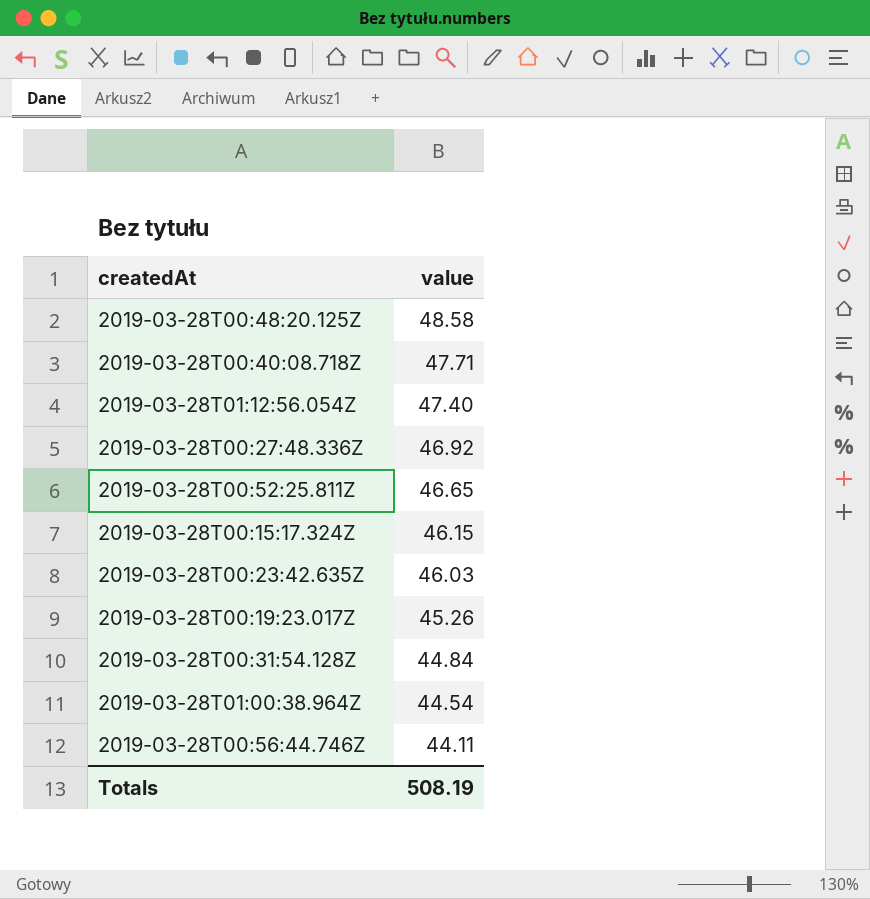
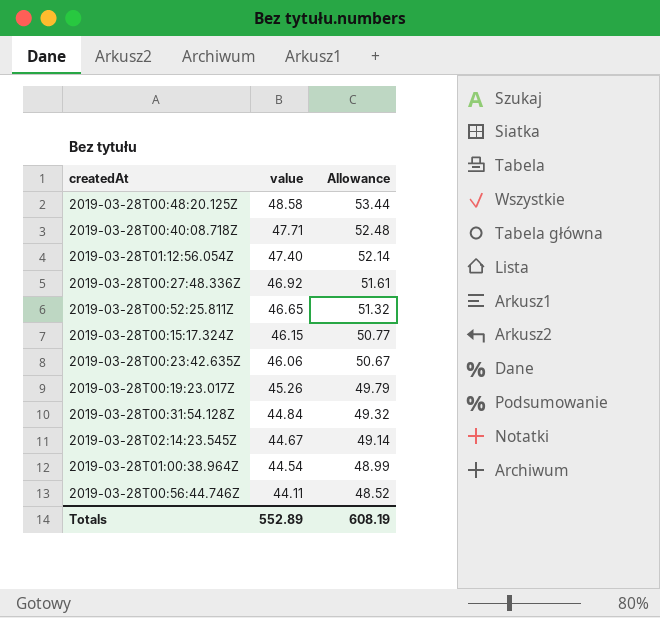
column Allowance | formula: none -> [value] * 1.1
2019-03-28T00:23:42.635Z | value: 46.03 -> 46.06
row 2019-03-28T02:14:23.545Z: none -> 44.67 | 49.14
Totals | value: 508.19 -> 552.89

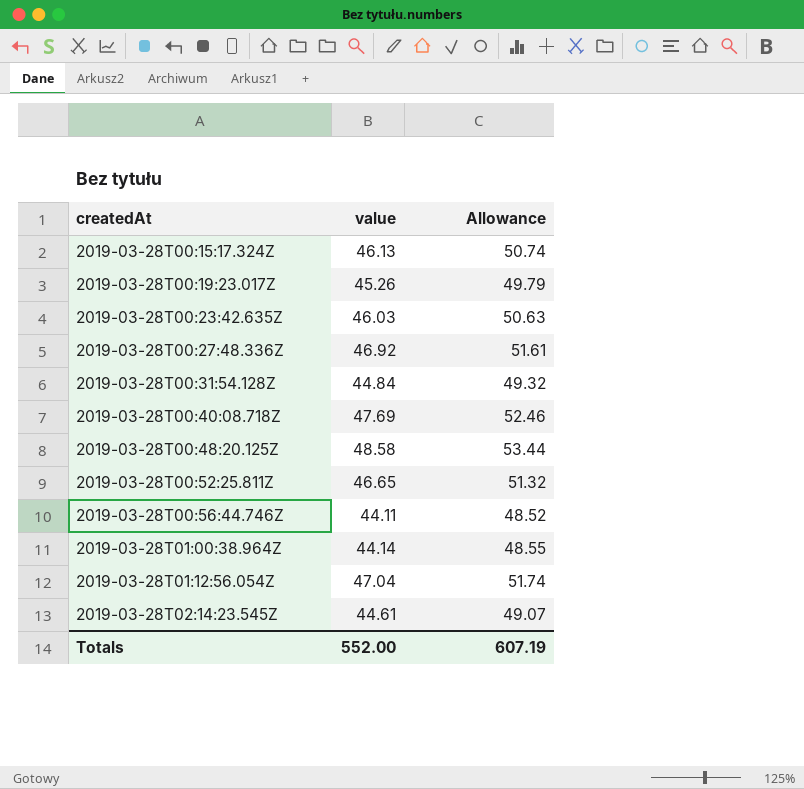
row order: value descending -> createdAt ascending
2019-03-28T00:15:17.324Z | value: 46.15 -> 46.13
2019-03-28T00:15:17.324Z | Allowance: 50.77 -> 50.74
2019-03-28T00:23:42.635Z | value: 46.06 -> 46.03
2019-03-28T00:23:42.635Z | Allowance: 50.67 -> 50.63
2019-03-28T00:40:08.718Z | value: 47.71 -> 47.69
2019-03-28T00:40:08.718Z | Allowance: 52.48 -> 52.46
2019-03-28T01:00:38.964Z | value: 44.54 -> 44.14
2019-03-28T01:00:38.964Z | Allowance: 48.99 -> 48.55
2019-03-28T01:12:56.054Z | value: 47.40 -> 47.04
2019-03-28T01:12:56.054Z | Allowance: 52.14 -> 51.74
2019-03-28T02:14:23.545Z | value: 44.67 -> 44.61
2019-03-28T02:14:23.545Z | Allowance: 49.14 -> 49.07
Totals | value: 552.89 -> 552.00
Totals | Allowance: 608.19 -> 607.19

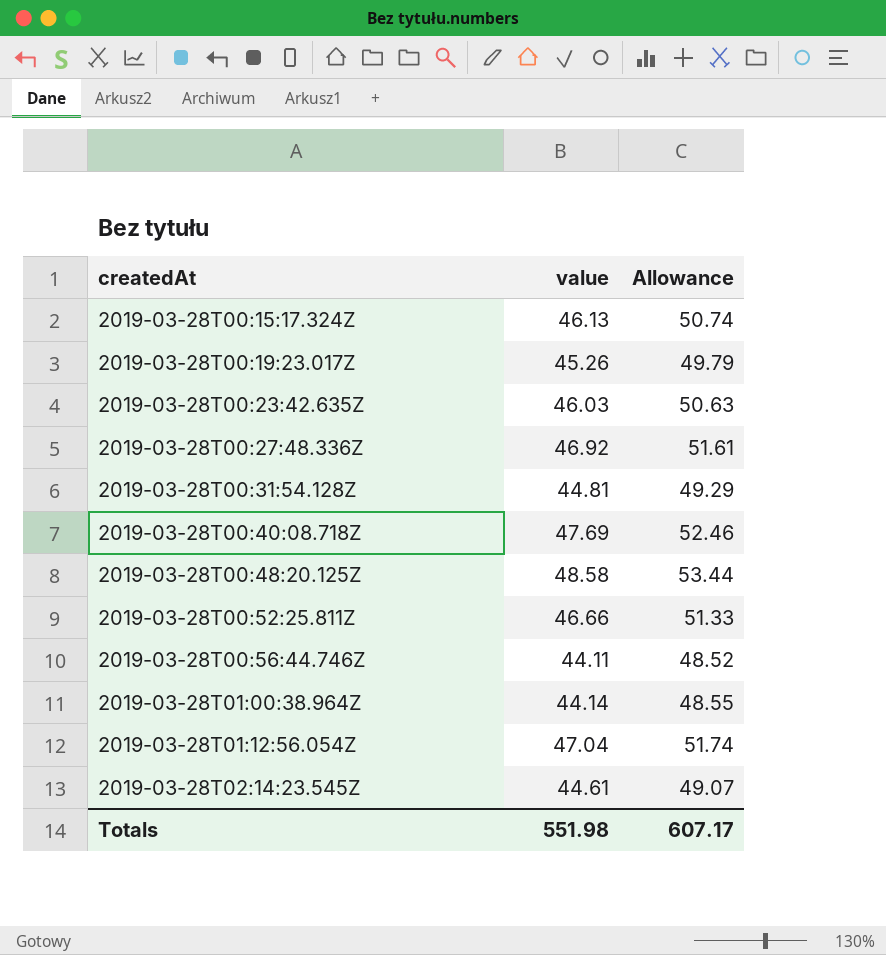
2019-03-28T00:31:54.128Z | value: 44.84 -> 44.81
2019-03-28T00:31:54.128Z | Allowance: 49.32 -> 49.29
2019-03-28T00:52:25.811Z | value: 46.65 -> 46.66
2019-03-28T00:52:25.811Z | Allowance: 51.32 -> 51.33
Totals | value: 552.00 -> 551.98
Totals | Allowance: 607.19 -> 607.17

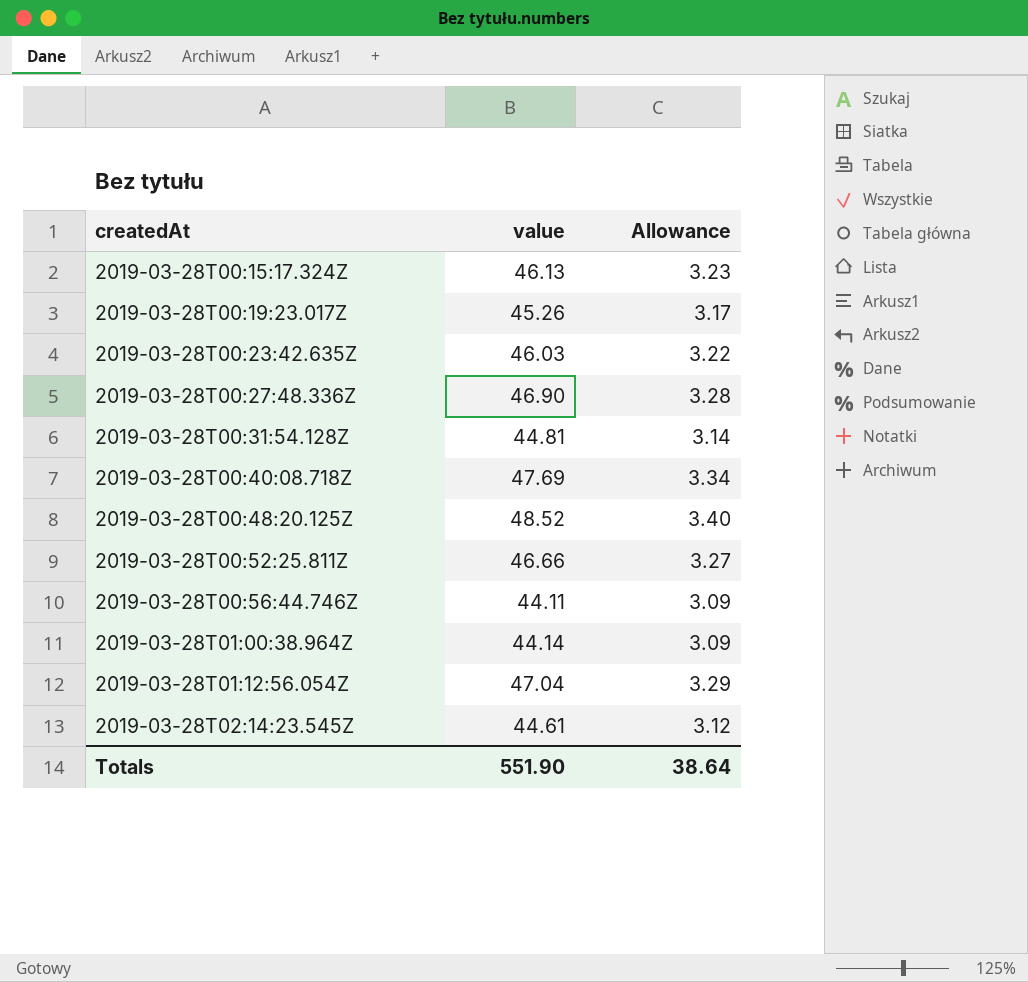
column Allowance | formula: [value] * 1.1 -> [value] * 0.07
2019-03-28T00:27:48.336Z | value: 46.92 -> 46.90
2019-03-28T00:48:20.125Z | value: 48.58 -> 48.52
Totals | value: 551.98 -> 551.90
Totals | Allowance: 607.17 -> 38.64

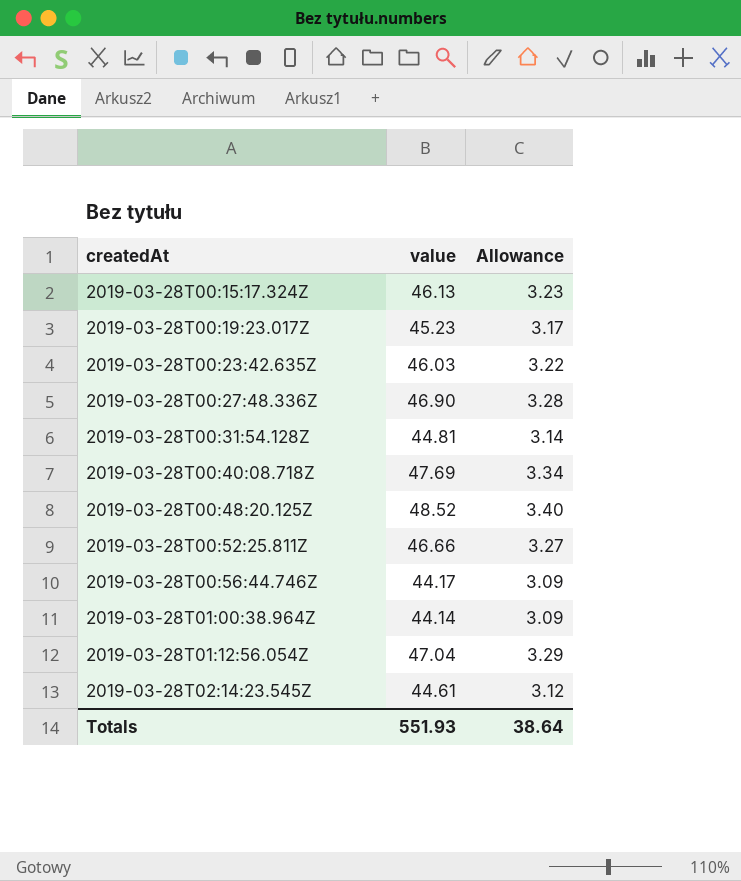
2019-03-28T00:19:23.017Z | value: 45.26 -> 45.23
2019-03-28T00:56:44.746Z | value: 44.11 -> 44.17
Totals | value: 551.90 -> 551.93

